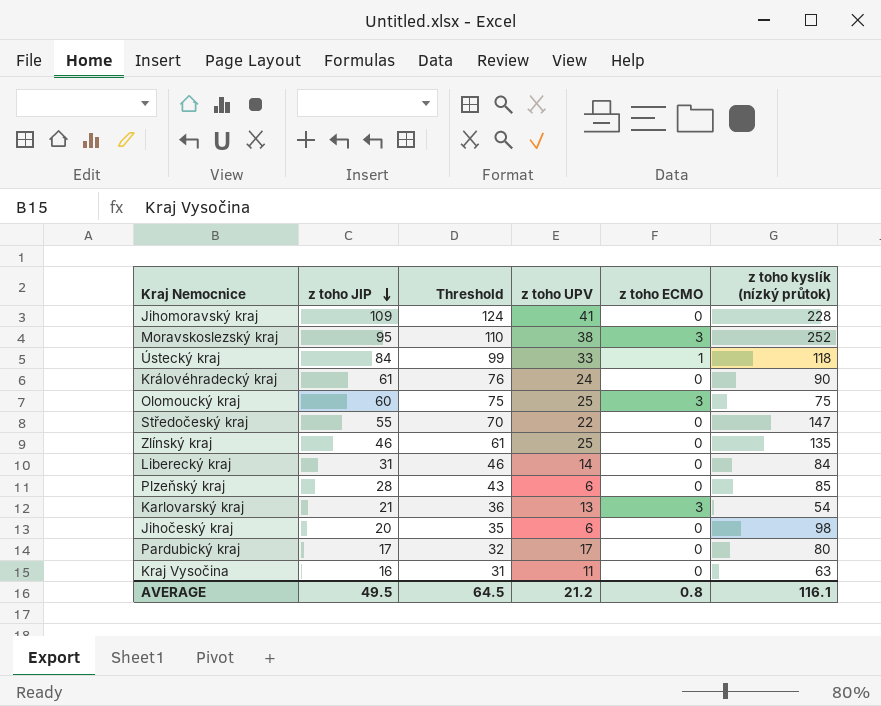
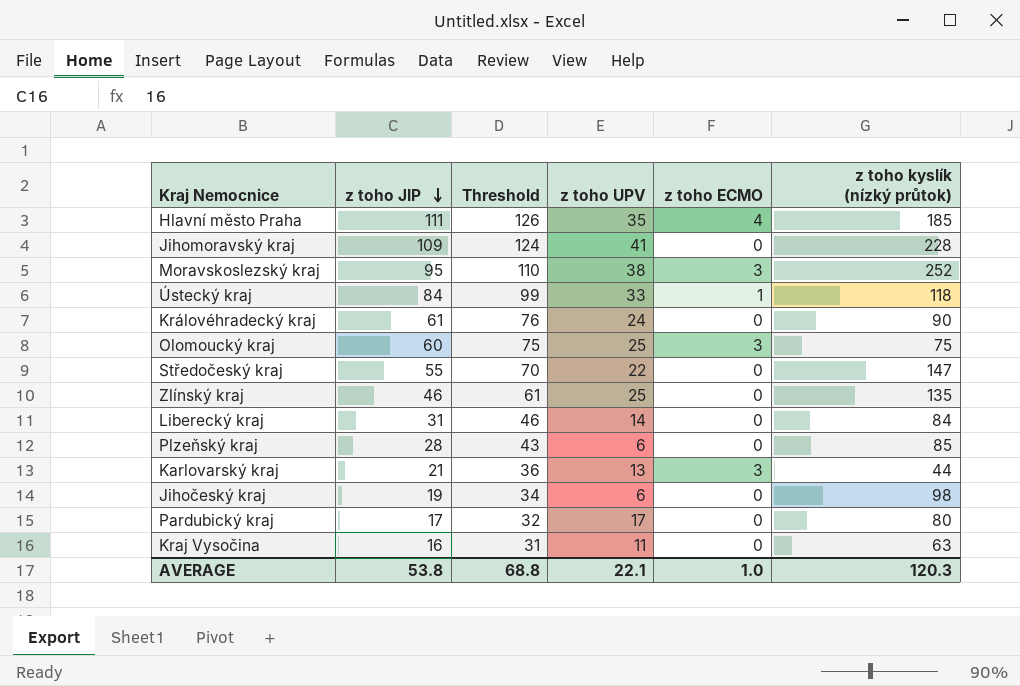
row Hlavní město Praha: none -> 111 | 126 | 35 | 4 | 185
Karlovarský kraj | z toho kyslík (nízký průtok): 54 -> 44
Jihočeský kraj | z toho JIP: 20 -> 19
Jihočeský kraj | Threshold: 35 -> 34
AVERAGE | z toho JIP: 49.5 -> 53.8
AVERAGE | Threshold: 64.5 -> 68.8
AVERAGE | z toho UPV: 21.2 -> 22.1
AVERAGE | z toho ECMO: 0.8 -> 1.0
AVERAGE | z toho kyslík (nízký průtok): 116.1 -> 120.3

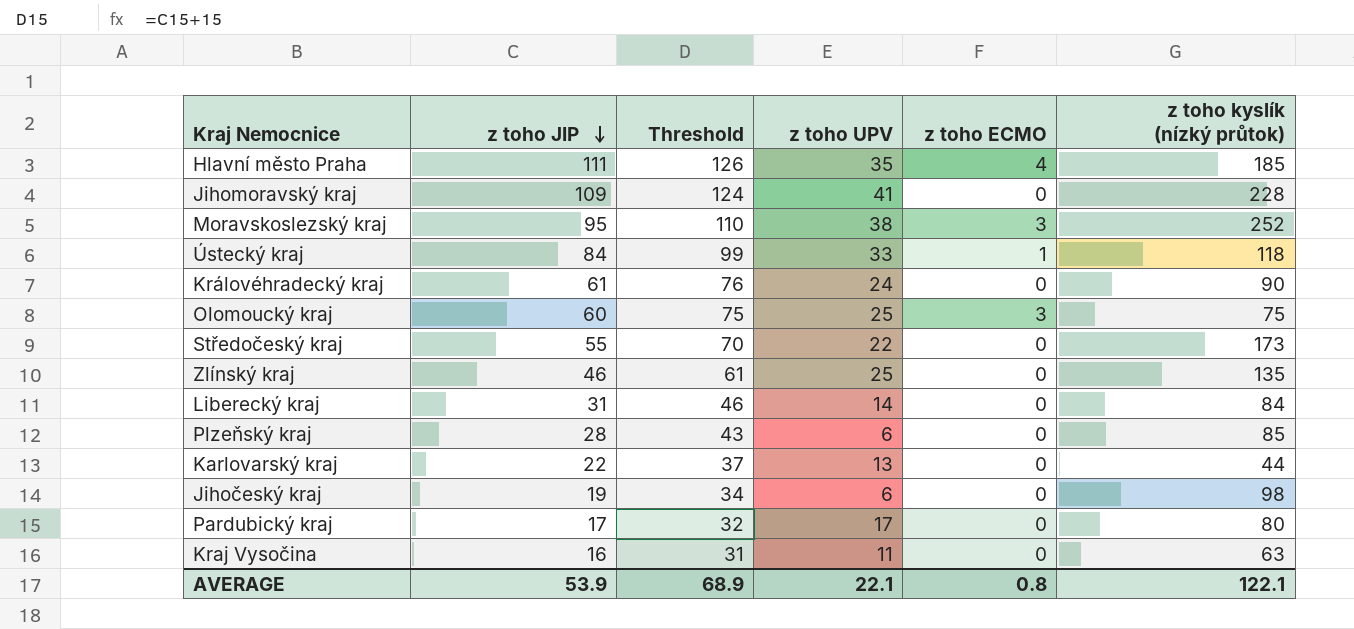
Středočeský kraj | z toho kyslík (nízký průtok): 147 -> 173
Karlovarský kraj | z toho JIP: 21 -> 22
Karlovarský kraj | Threshold: 36 -> 37
Karlovarský kraj | z toho ECMO: 3 -> 0
AVERAGE | z toho JIP: 53.8 -> 53.9
AVERAGE | Threshold: 68.8 -> 68.9
AVERAGE | z toho ECMO: 1.0 -> 0.8
AVERAGE | z toho kyslík (nízký průtok): 120.3 -> 122.1

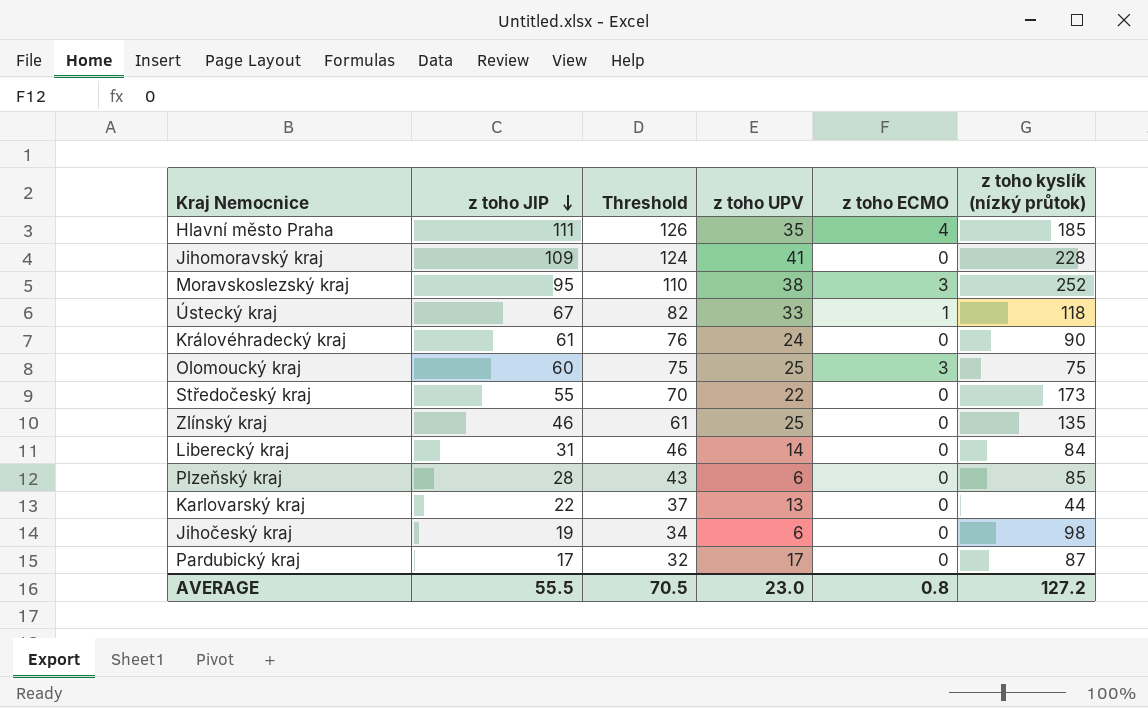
row Kraj Vysočina: 16 | 31 | 11 | 0 | 63 -> none
Ústecký kraj | z toho JIP: 84 -> 67
Ústecký kraj | Threshold: 99 -> 82
Pardubický kraj | z toho kyslík (nízký průtok): 80 -> 87
AVERAGE | z toho JIP: 53.9 -> 55.5
AVERAGE | Threshold: 68.9 -> 70.5
AVERAGE | z toho UPV: 22.1 -> 23.0
AVERAGE | z toho kyslík (nízký průtok): 122.1 -> 127.2

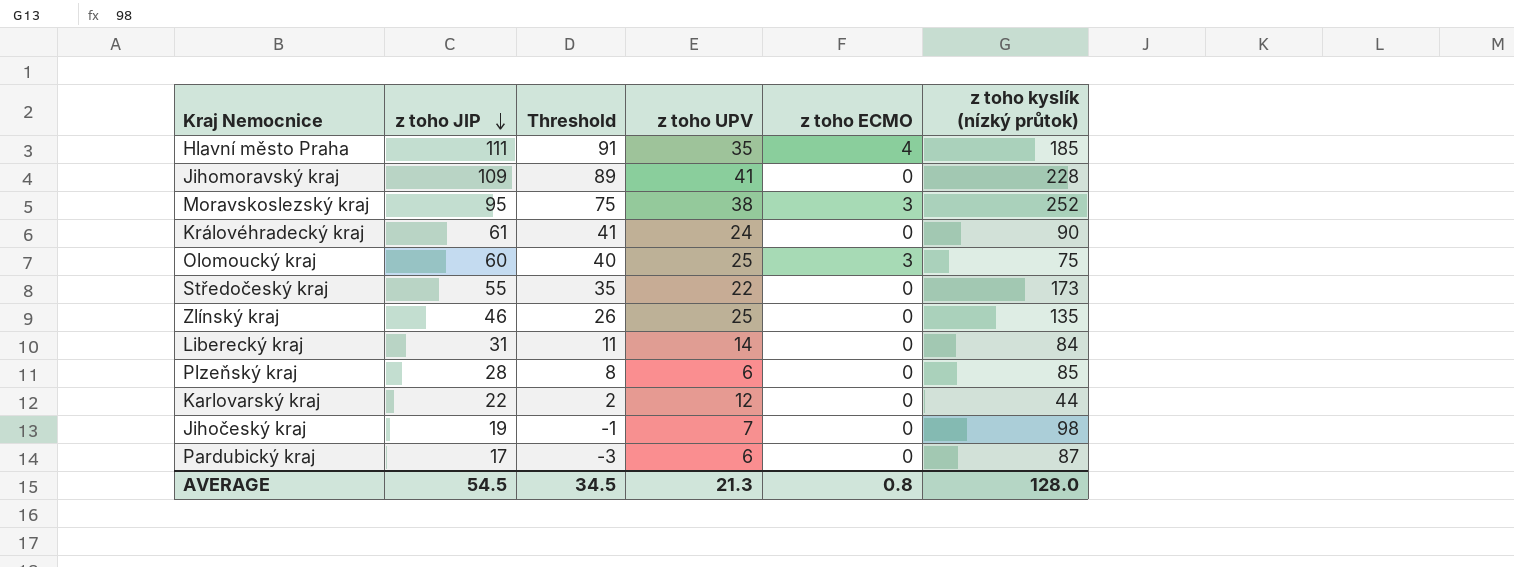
column Threshold | formula: [z toho JIP] + 15 -> [z toho JIP] - 20
row Ústecký kraj: 67 | 82 | 33 | 1 | 118 -> none
Karlovarský kraj | z toho UPV: 13 -> 12
Jihočeský kraj | z toho UPV: 6 -> 7
Pardubický kraj | z toho UPV: 17 -> 6
AVERAGE | z toho JIP: 55.5 -> 54.5
AVERAGE | Threshold: 70.5 -> 34.5
AVERAGE | z toho UPV: 23.0 -> 21.3
AVERAGE | z toho kyslík (nízký průtok): 127.2 -> 128.0

